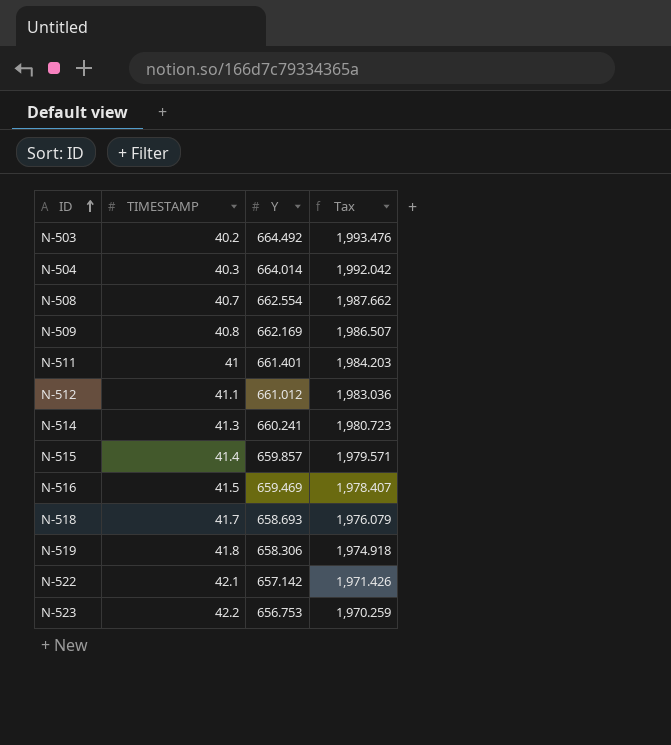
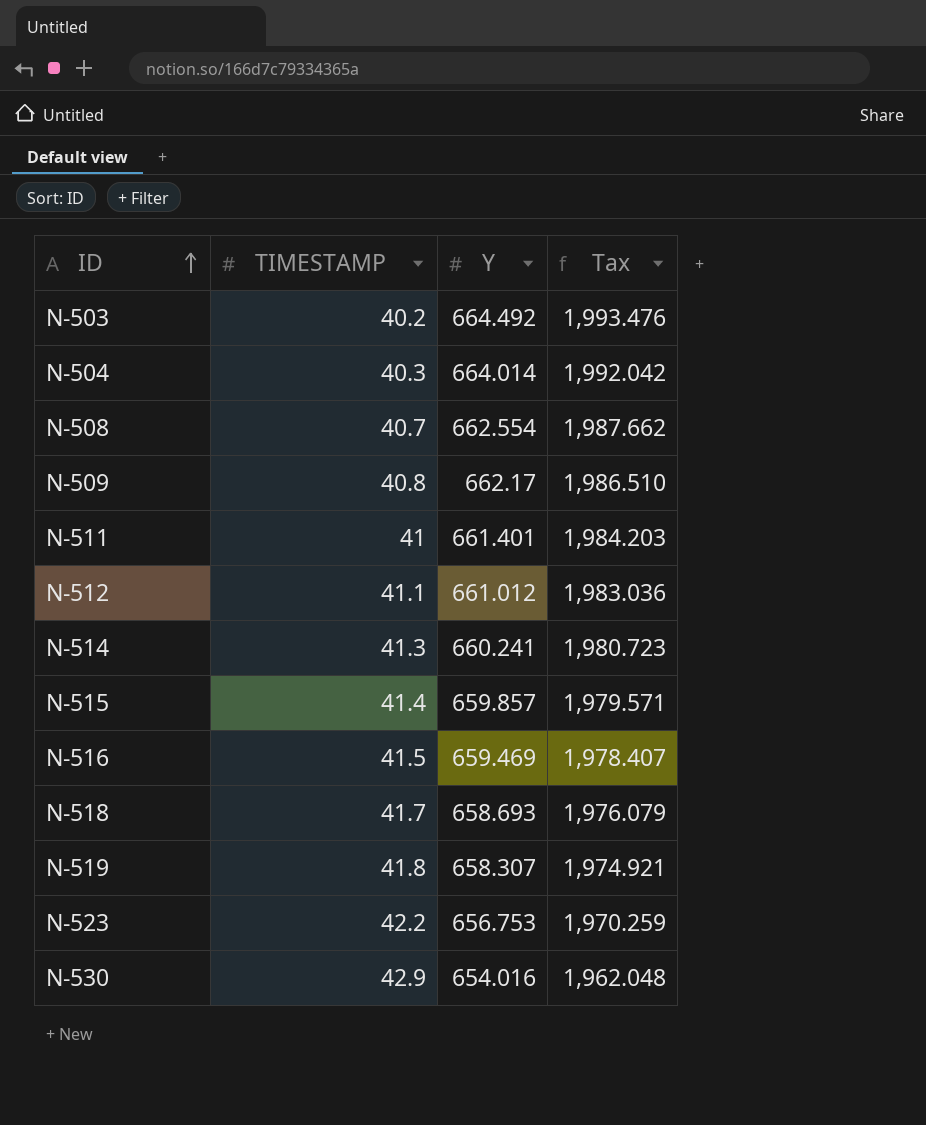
row N-522: 42.1 | 657.142 | 1,971.426 -> none
N-509 | Y: 662.169 -> 662.17
N-509 | Tax: 1,986.507 -> 1,986.510
N-519 | Y: 658.306 -> 658.307
N-519 | Tax: 1,974.918 -> 1,974.921
row N-530: none -> 42.9 | 654.016 | 1,962.048

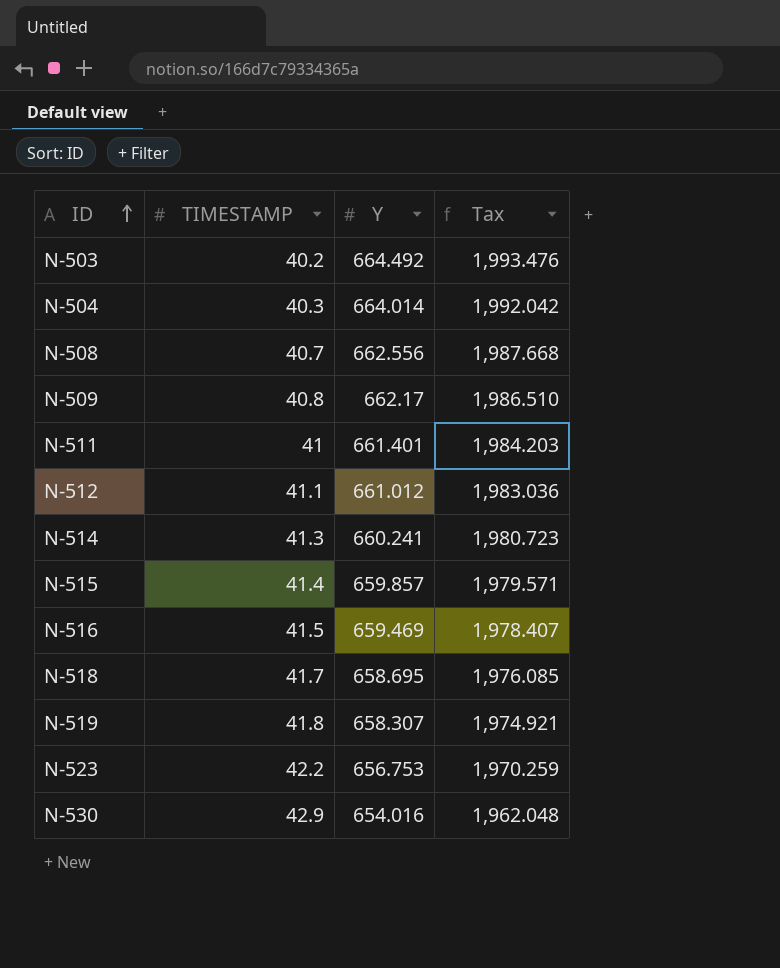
N-508 | Y: 662.554 -> 662.556
N-508 | Tax: 1,987.662 -> 1,987.668
N-518 | Y: 658.693 -> 658.695
N-518 | Tax: 1,976.079 -> 1,976.085

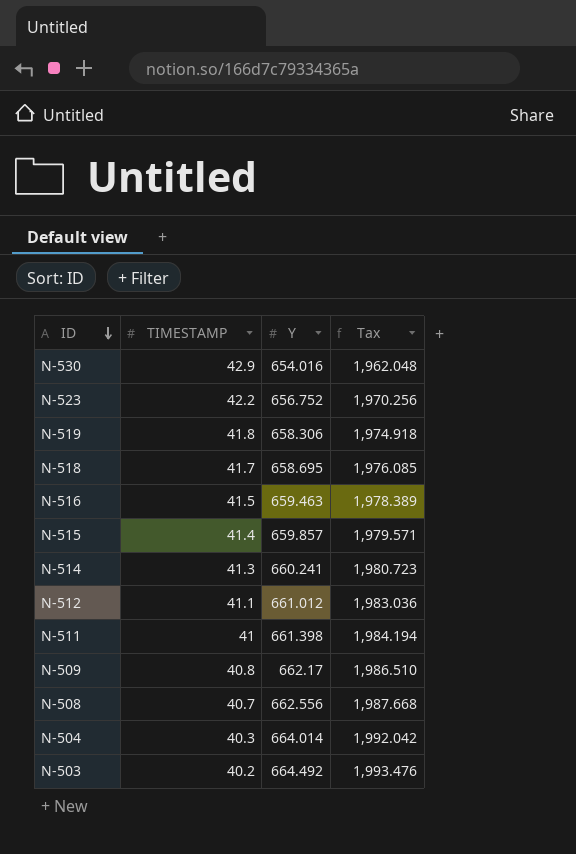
row order: ID ascending -> ID descending
N-523 | Y: 656.753 -> 656.752
N-523 | Tax: 1,970.259 -> 1,970.256
N-519 | Y: 658.307 -> 658.306
N-519 | Tax: 1,974.921 -> 1,974.918
N-516 | Y: 659.469 -> 659.463
N-516 | Tax: 1,978.407 -> 1,978.389
N-511 | Y: 661.401 -> 661.398
N-511 | Tax: 1,984.203 -> 1,984.194

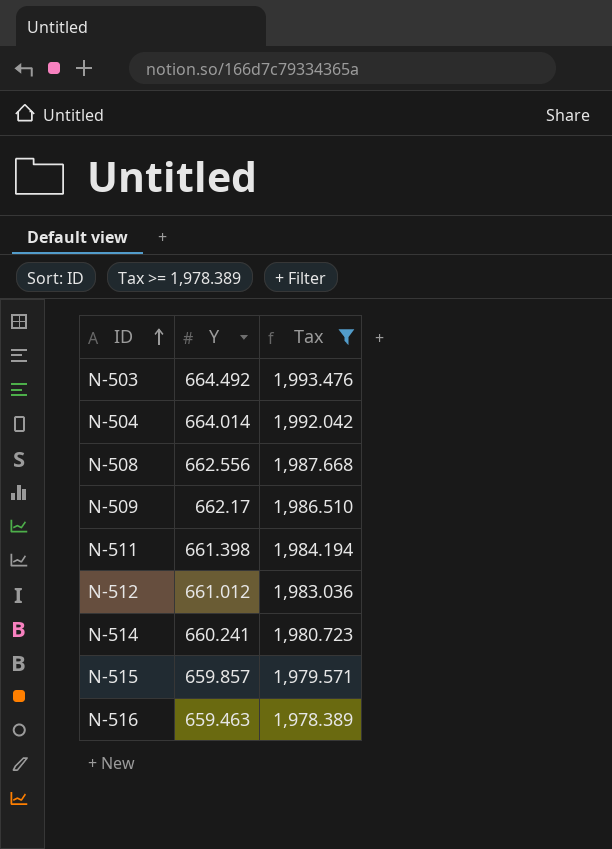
filter: none -> Tax >= 1,978.389
row order: ID descending -> ID ascending
column TIMESTAMP | position: 2 -> none

